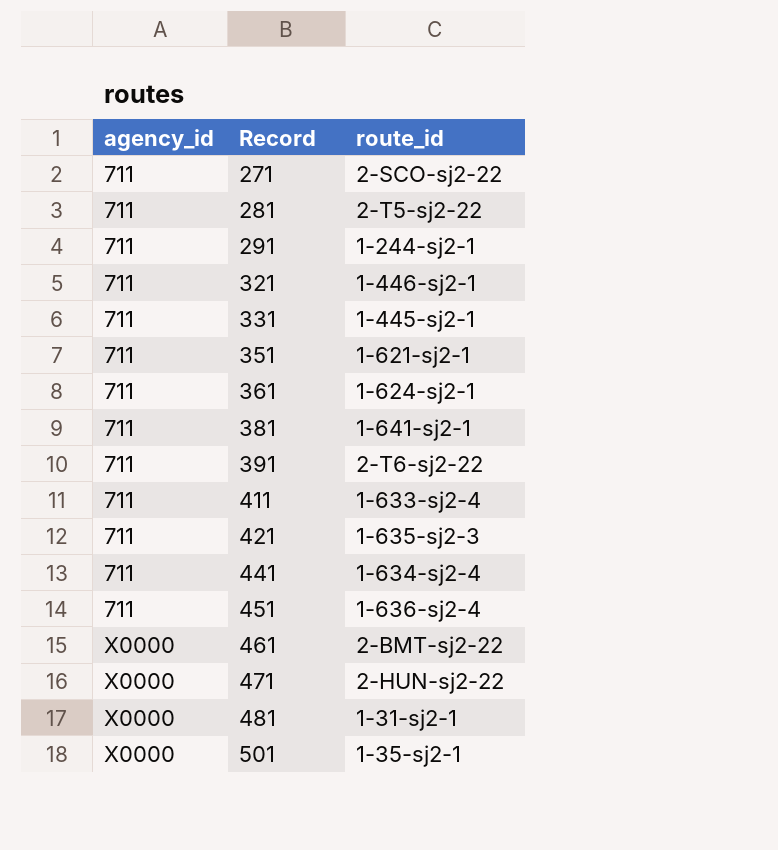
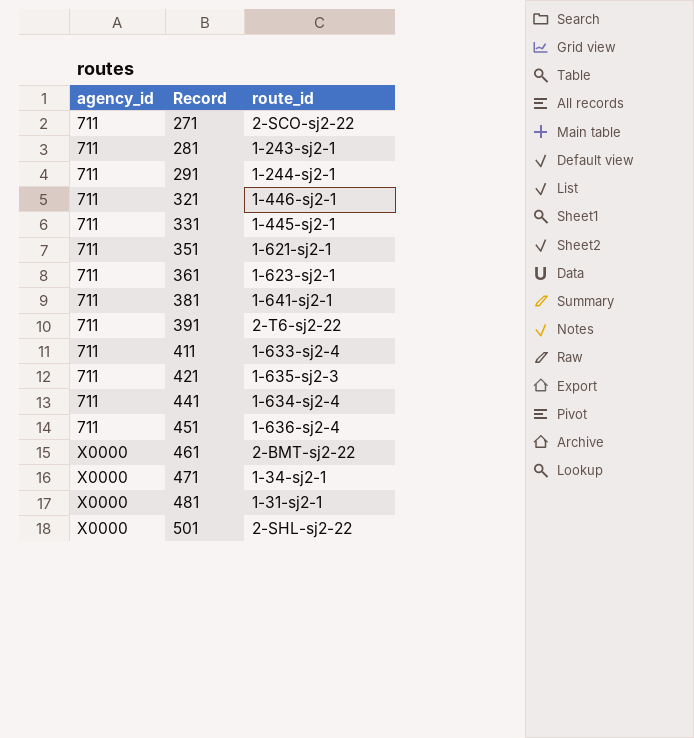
281 | route_id: 2-T5-sj2-22 -> 1-243-sj2-1
361 | route_id: 1-624-sj2-1 -> 1-623-sj2-1
471 | route_id: 2-HUN-sj2-22 -> 1-34-sj2-1
501 | route_id: 1-35-sj2-1 -> 2-SHL-sj2-22

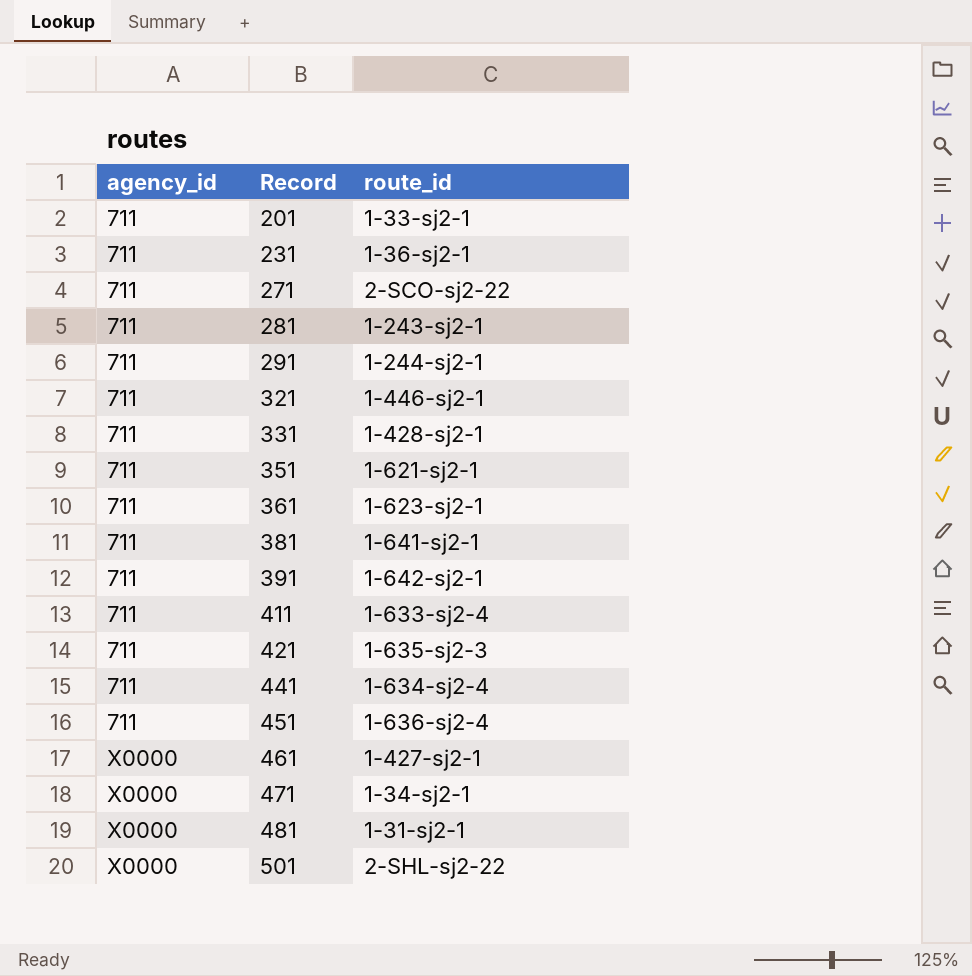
row 201: none -> 711 | 1-33-sj2-1
row 231: none -> 711 | 1-36-sj2-1
331 | route_id: 1-445-sj2-1 -> 1-428-sj2-1
391 | route_id: 2-T6-sj2-22 -> 1-642-sj2-1
461 | route_id: 2-BMT-sj2-22 -> 1-427-sj2-1

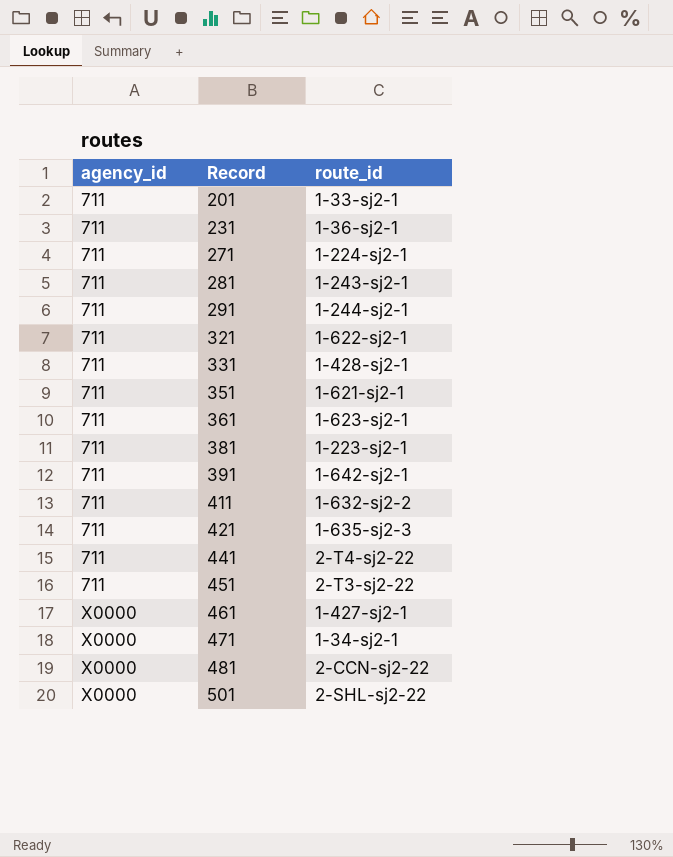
271 | route_id: 2-SCO-sj2-22 -> 1-224-sj2-1
321 | route_id: 1-446-sj2-1 -> 1-622-sj2-1
381 | route_id: 1-641-sj2-1 -> 1-223-sj2-1
411 | route_id: 1-633-sj2-4 -> 1-632-sj2-2
441 | route_id: 1-634-sj2-4 -> 2-T4-sj2-22
451 | route_id: 1-636-sj2-4 -> 2-T3-sj2-22
481 | route_id: 1-31-sj2-1 -> 2-CCN-sj2-22

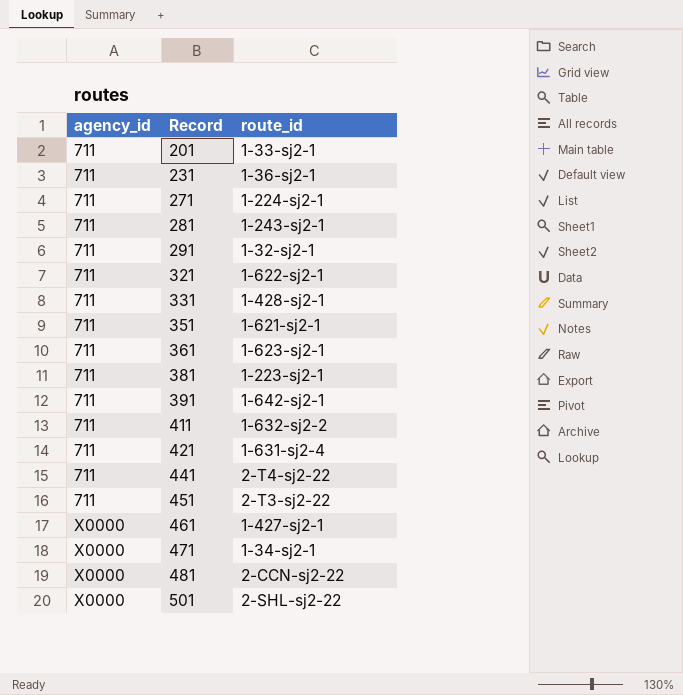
291 | route_id: 1-244-sj2-1 -> 1-32-sj2-1
421 | route_id: 1-635-sj2-3 -> 1-631-sj2-4

